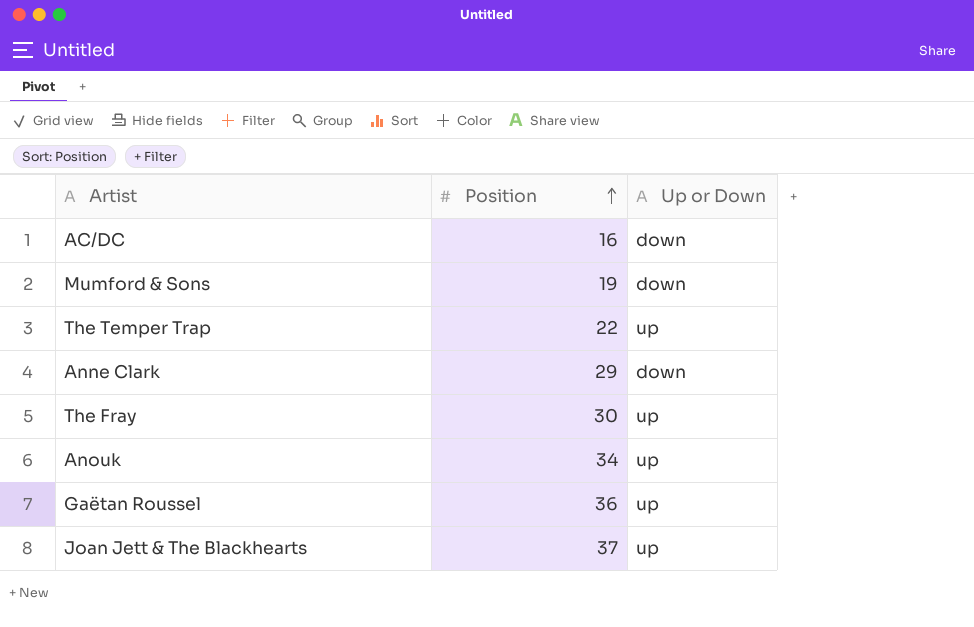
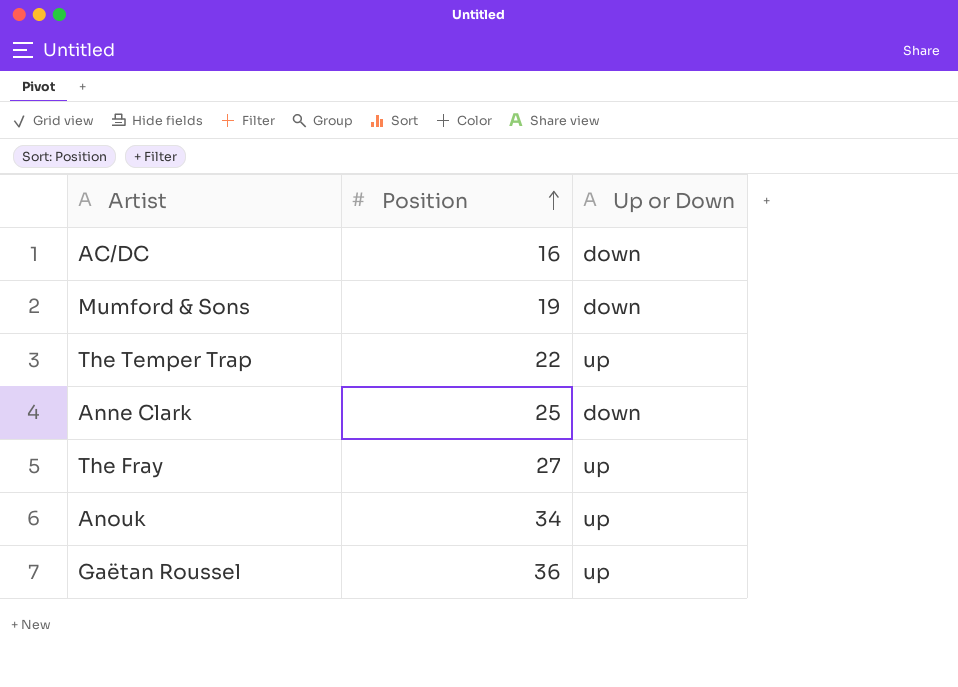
row Joan Jett & The Blackhearts: 37 | up -> none
Anne Clark | Position: 29 -> 25
The Fray | Position: 30 -> 27

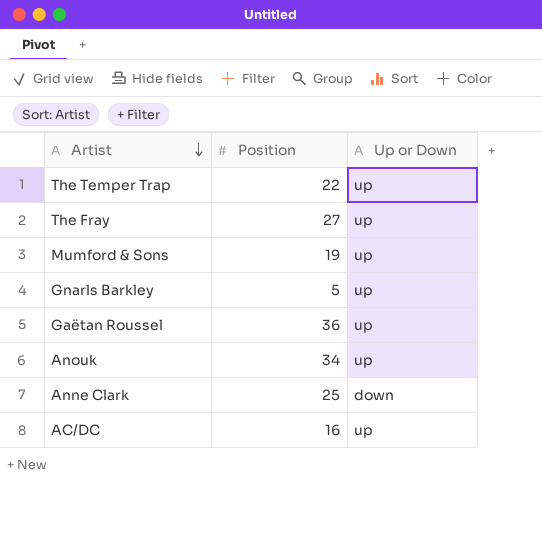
row order: Position ascending -> Artist descending
Mumford & Sons | Up or Down: down -> up
row Gnarls Barkley: none -> 5 | up
AC/DC | Up or Down: down -> up

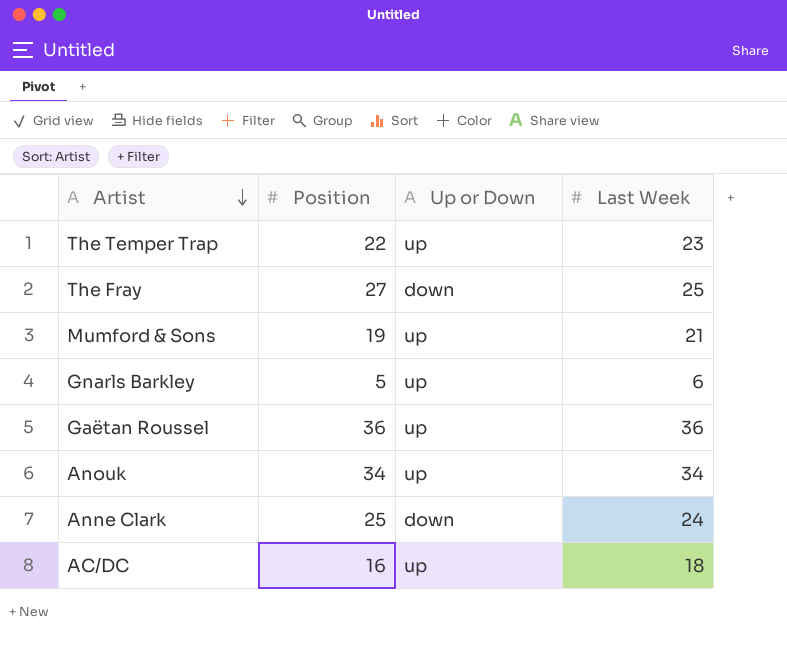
column Last Week | position: none -> 4
The Fray | Up or Down: up -> down

